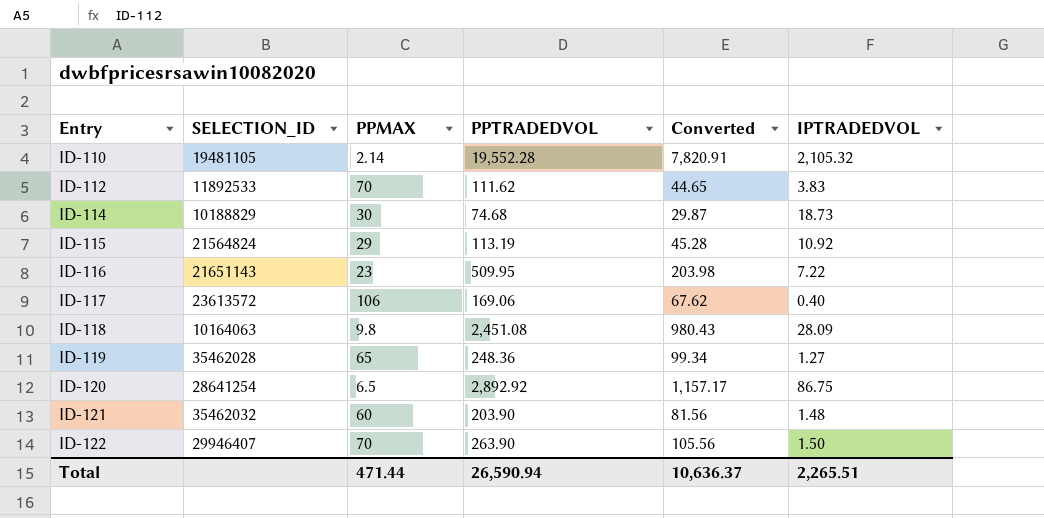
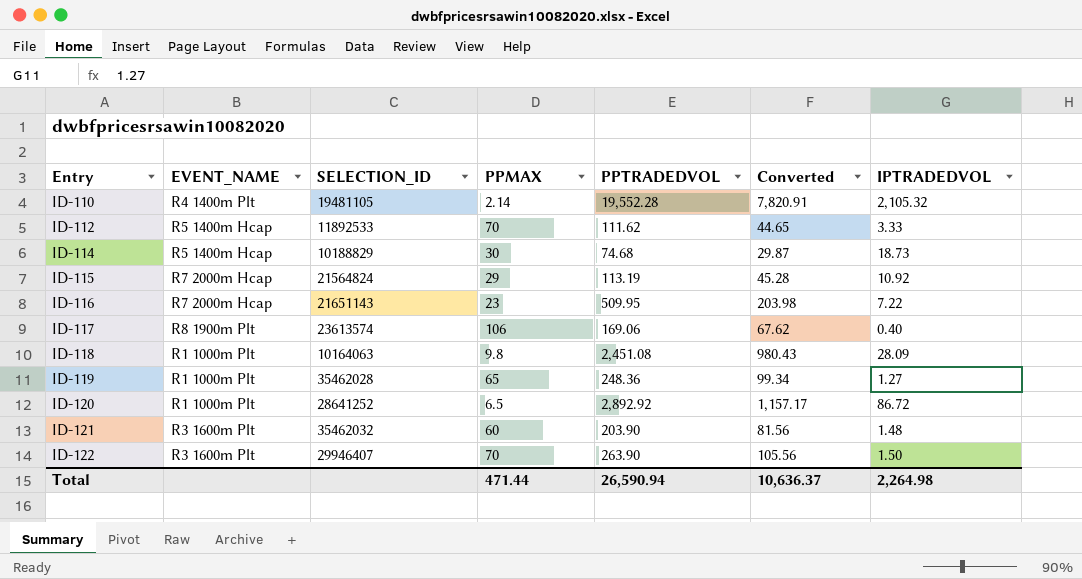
column EVENT_NAME | position: none -> 2
ID-112 | IPTRADEDVOL: 3.83 -> 3.33
ID-117 | SELECTION_ID: 23613572 -> 23613574
ID-120 | SELECTION_ID: 28641254 -> 28641252
ID-120 | IPTRADEDVOL: 86.75 -> 86.72
Total | IPTRADEDVOL: 2,265.51 -> 2,264.98

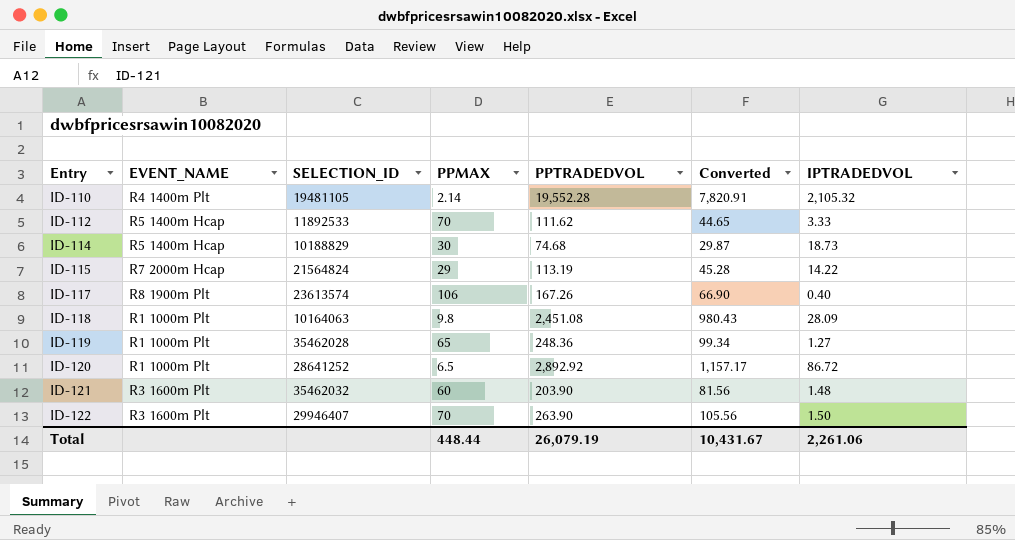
row ID-116: R7 2000m Hcap | 21651143 | 23 | 509.95 | 203.98 | 7.22 -> none
ID-115 | IPTRADEDVOL: 10.92 -> 14.22
ID-117 | PPTRADEDVOL: 169.06 -> 167.26
ID-117 | Converted: 67.62 -> 66.90
Total | PPMAX: 471.44 -> 448.44
Total | PPTRADEDVOL: 26,590.94 -> 26,079.19
Total | Converted: 10,636.37 -> 10,431.67
Total | IPTRADEDVOL: 2,264.98 -> 2,261.06

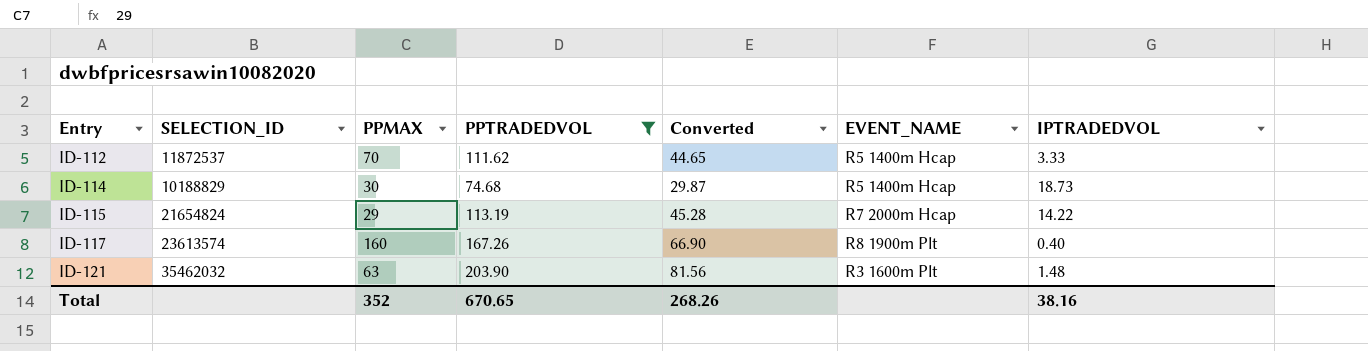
filter: none -> PPTRADEDVOL <= 203.90
column EVENT_NAME | position: 2 -> 6
ID-112 | SELECTION_ID: 11892533 -> 11872537
ID-115 | SELECTION_ID: 21564824 -> 21654824
ID-117 | PPMAX: 106 -> 160
ID-121 | PPMAX: 60 -> 63
Total | PPMAX: 448.44 -> 352
Total | PPTRADEDVOL: 26,079.19 -> 670.65
Total | Converted: 10,431.67 -> 268.26
Total | IPTRADEDVOL: 2,261.06 -> 38.16

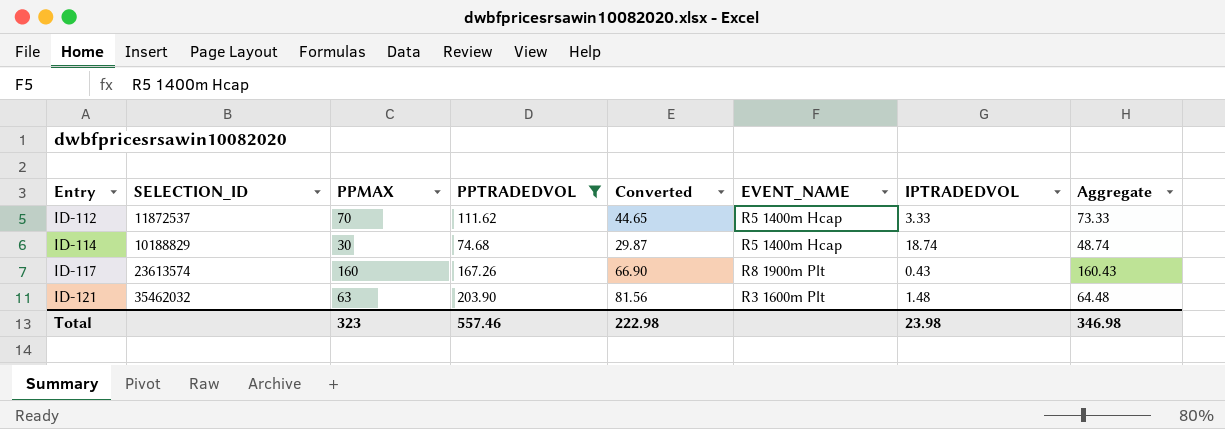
column Aggregate | formula: none -> [PPMAX] + [IPTRADEDVOL]
row ID-115: 21654824 | 29 | 113.19 | 45.28 | R7 2000m Hcap | 14.22 -> none
ID-114 | IPTRADEDVOL: 18.73 -> 18.74
ID-117 | IPTRADEDVOL: 0.40 -> 0.43
Total | PPMAX: 352 -> 323
Total | PPTRADEDVOL: 670.65 -> 557.46
Total | Converted: 268.26 -> 222.98
Total | IPTRADEDVOL: 38.16 -> 23.98

